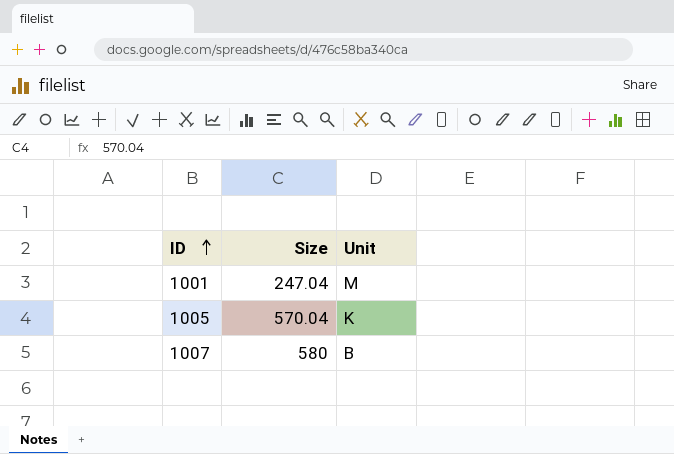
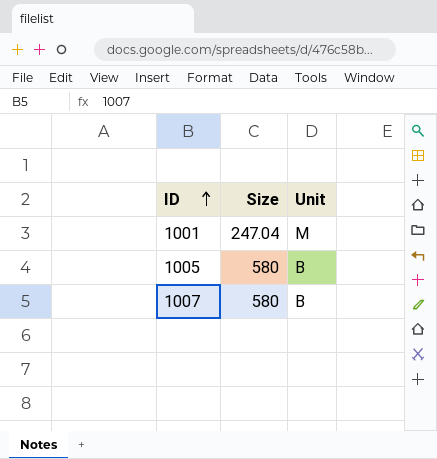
1005 | Size: 570.04 -> 580
1005 | Unit: K -> B

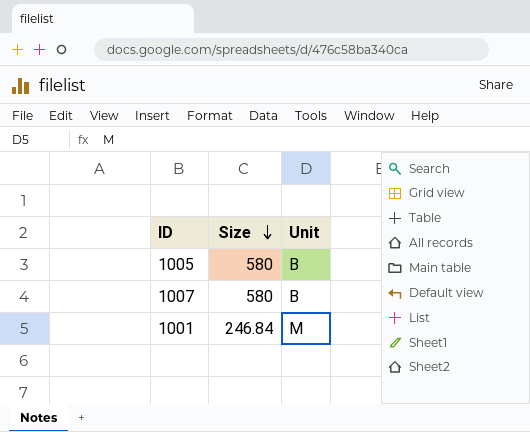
row order: ID ascending -> Size descending
1001 | Size: 247.04 -> 246.84

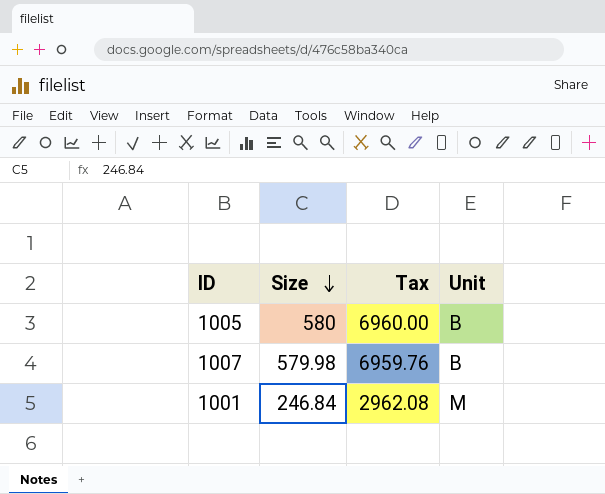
column Tax | formula: none -> [Size] * 12
1007 | Size: 580 -> 579.98

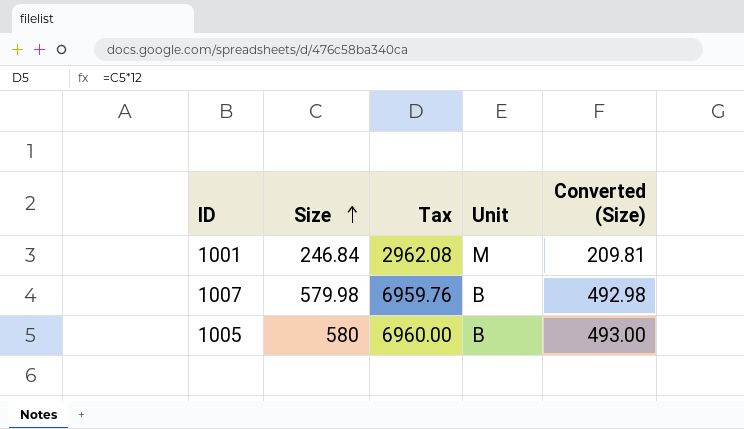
row order: Size descending -> Size ascending
column Converted (Size) | formula: none -> [Size] * 0.85

